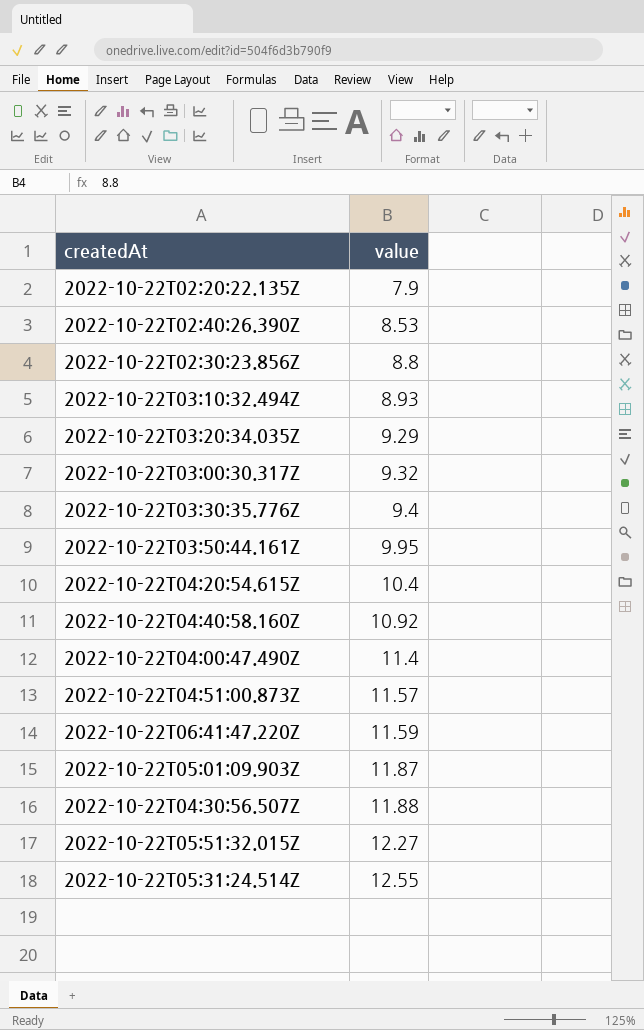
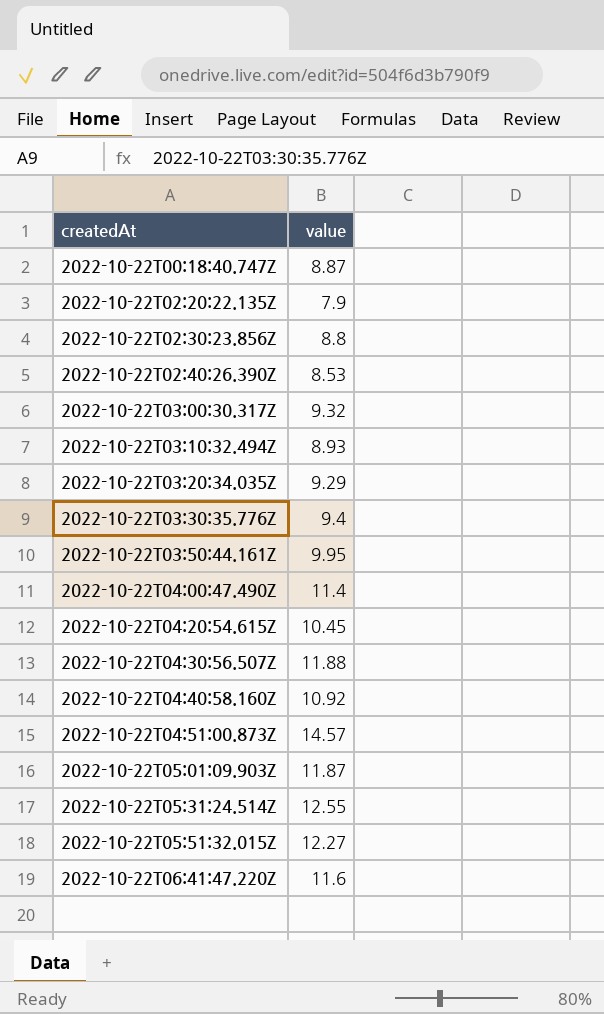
row order: value ascending -> createdAt ascending
row 2022-10-22T00:18:40.747Z: none -> 8.87
2022-10-22T04:20:54.615Z | value: 10.4 -> 10.45
2022-10-22T04:51:00.873Z | value: 11.57 -> 14.57
2022-10-22T06:41:47.220Z | value: 11.59 -> 11.6

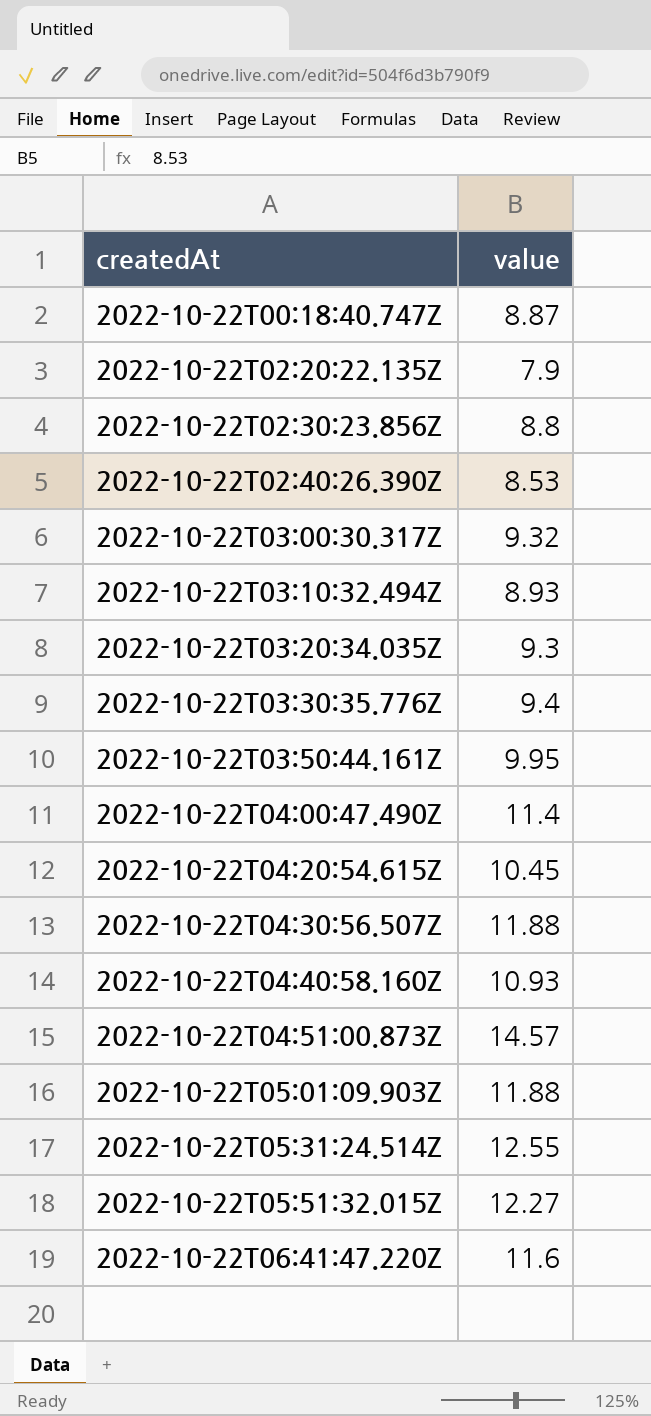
2022-10-22T03:20:34.035Z | value: 9.29 -> 9.3
2022-10-22T04:40:58.160Z | value: 10.92 -> 10.93
2022-10-22T05:01:09.903Z | value: 11.87 -> 11.88

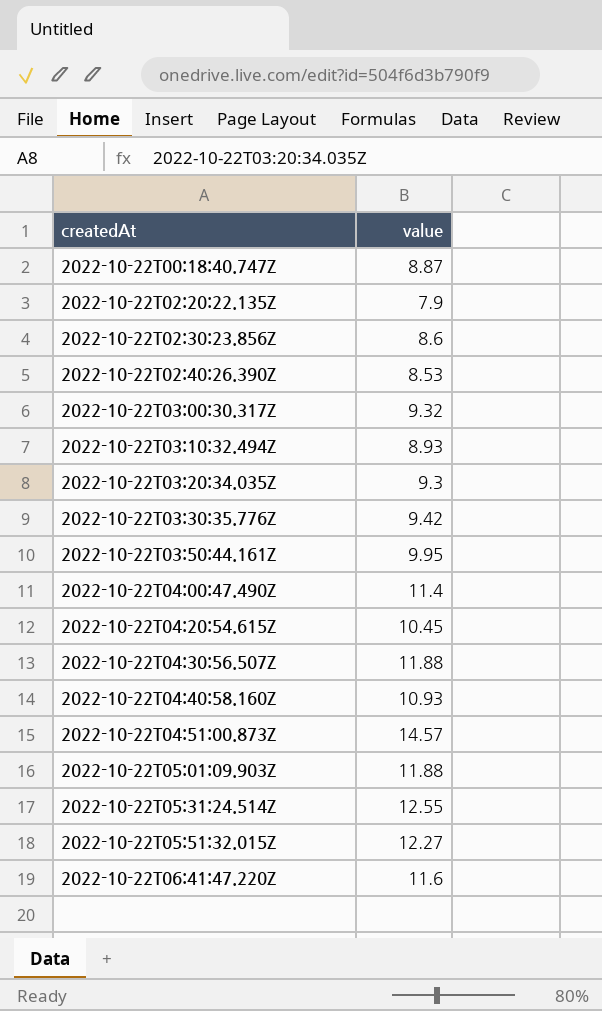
2022-10-22T02:30:23.856Z | value: 8.8 -> 8.6
2022-10-22T03:30:35.776Z | value: 9.4 -> 9.42

